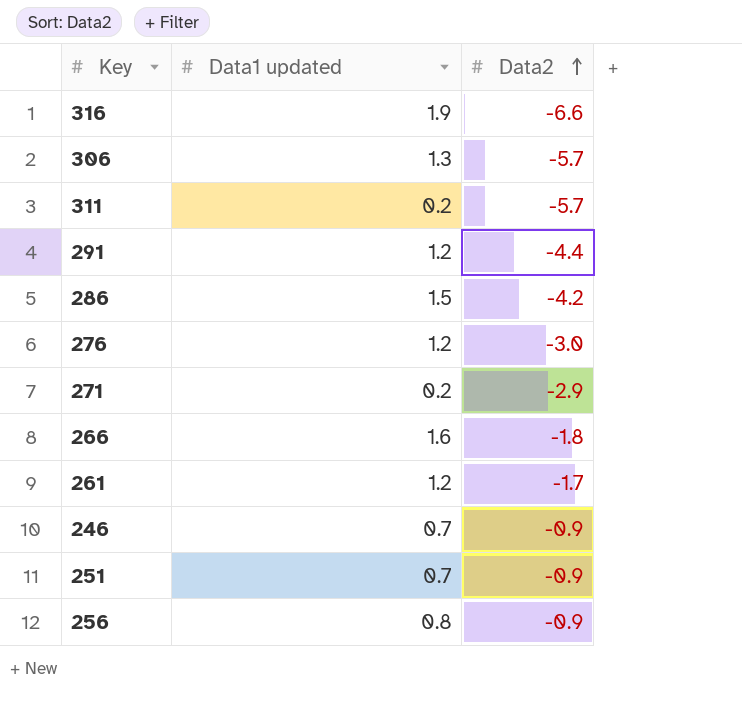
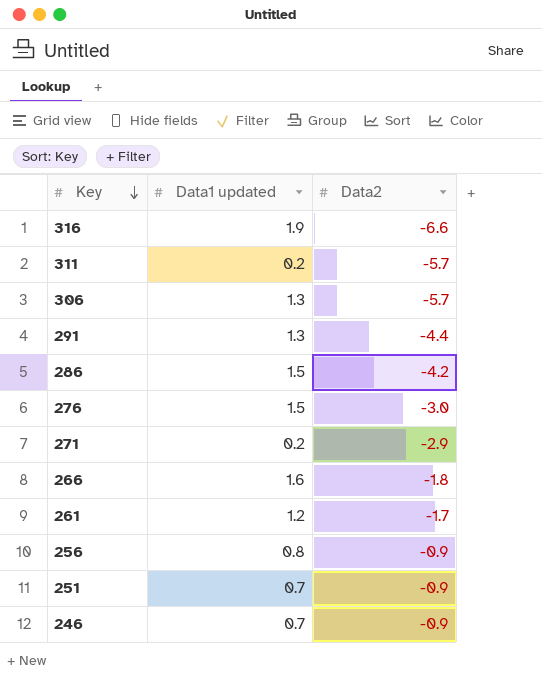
row order: Data2 ascending -> Key descending
291 | Data1 updated: 1.2 -> 1.3
276 | Data1 updated: 1.2 -> 1.5

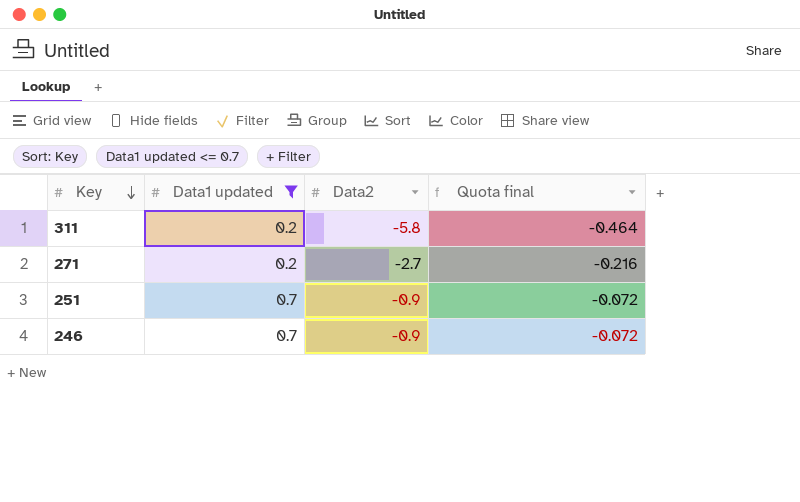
filter: none -> Data1 updated <= 0.7
column Quota final | formula: none -> [Data2] * 0.08
311 | Data2: -5.7 -> -5.8
271 | Data2: -2.9 -> -2.7

